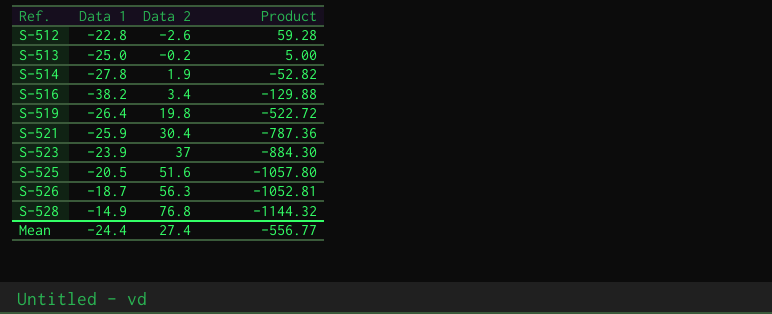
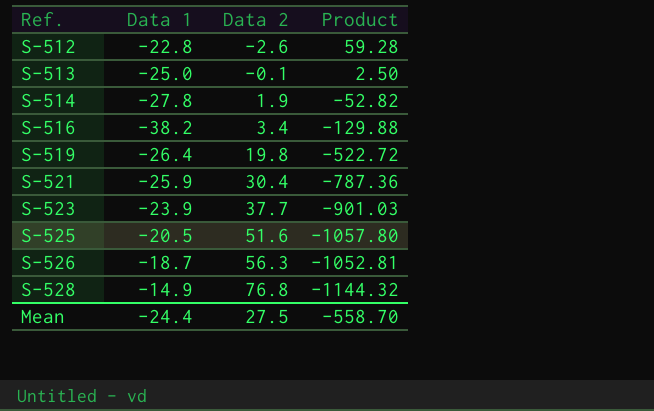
S-513 | Data 2: -0.2 -> -0.1
S-513 | Product: 5.00 -> 2.50
S-523 | Data 2: 37 -> 37.7
S-523 | Product: -884.30 -> -901.03
Mean | Data 2: 27.4 -> 27.5
Mean | Product: -556.77 -> -558.70

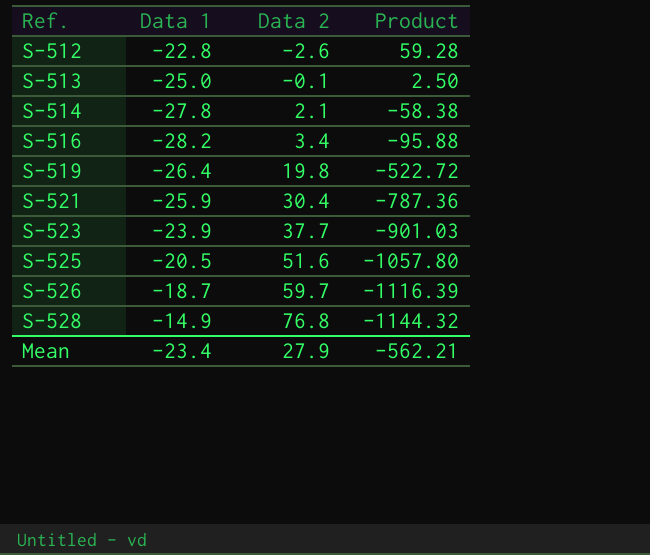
S-514 | Data 2: 1.9 -> 2.1
S-514 | Product: -52.82 -> -58.38
S-516 | Data 1: -38.2 -> -28.2
S-516 | Product: -129.88 -> -95.88
S-526 | Data 2: 56.3 -> 59.7
S-526 | Product: -1052.81 -> -1116.39
Mean | Data 1: -24.4 -> -23.4
Mean | Data 2: 27.5 -> 27.9
Mean | Product: -558.70 -> -562.21

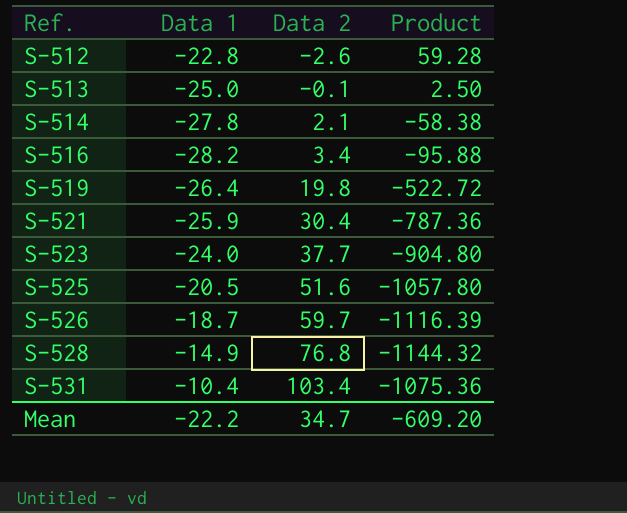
S-523 | Data 1: -23.9 -> -24.0
S-523 | Product: -901.03 -> -904.80
row S-531: none -> -10.4 | 103.4 | -1075.36
Mean | Data 1: -23.4 -> -22.2
Mean | Data 2: 27.9 -> 34.7
Mean | Product: -562.21 -> -609.20

